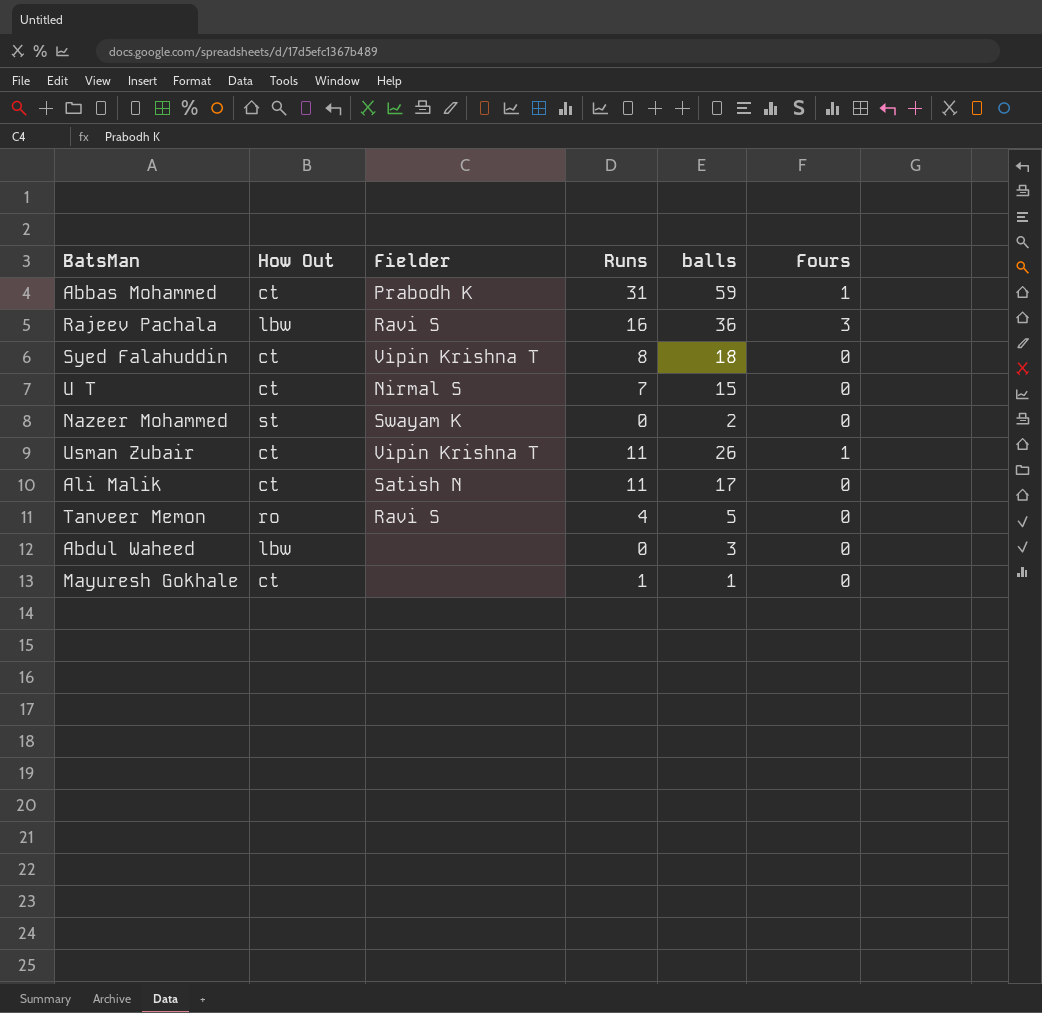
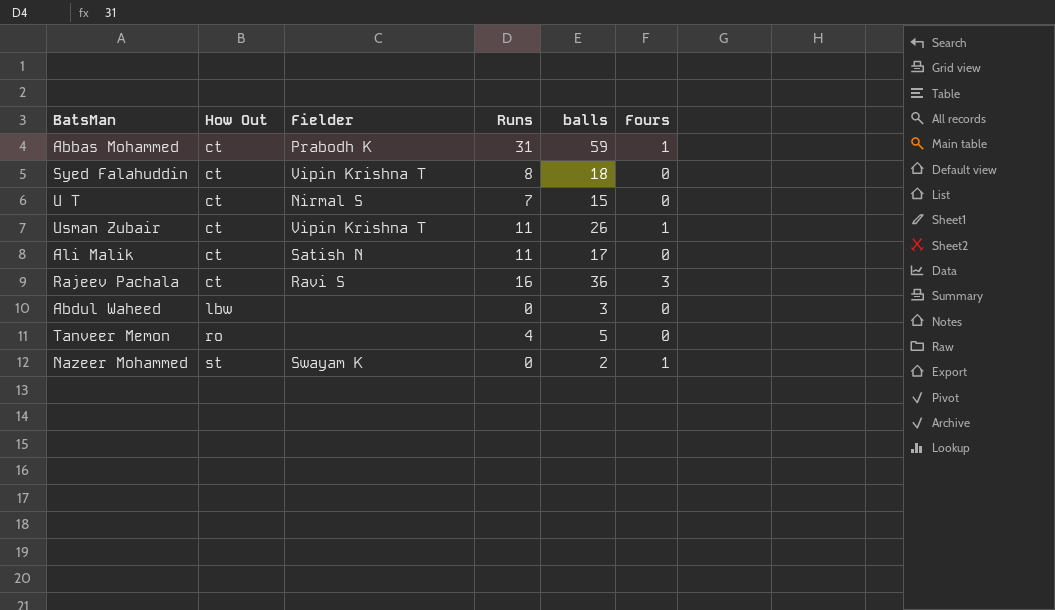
row order: none -> How Out ascending
row Mayuresh Gokhale: ct | none | 1 | 1 | 0 -> none
Rajeev Pachala | How Out: lbw -> ct
Tanveer Memon | Fielder: Ravi S -> none
Nazeer Mohammed | Fours: 0 -> 1

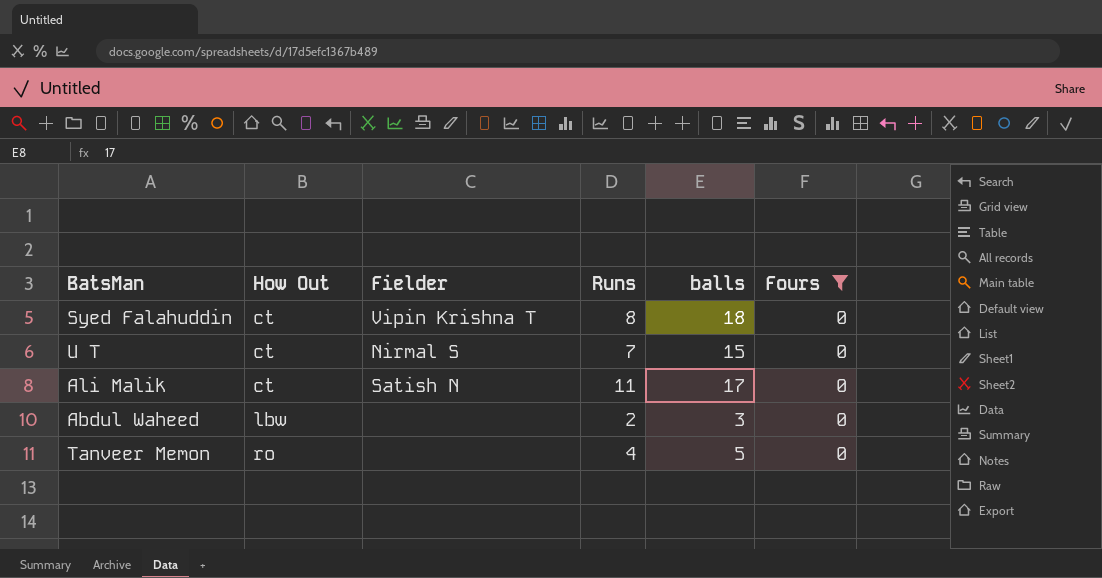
filter: none -> Fours = 0
Abdul Waheed | Runs: 0 -> 2

